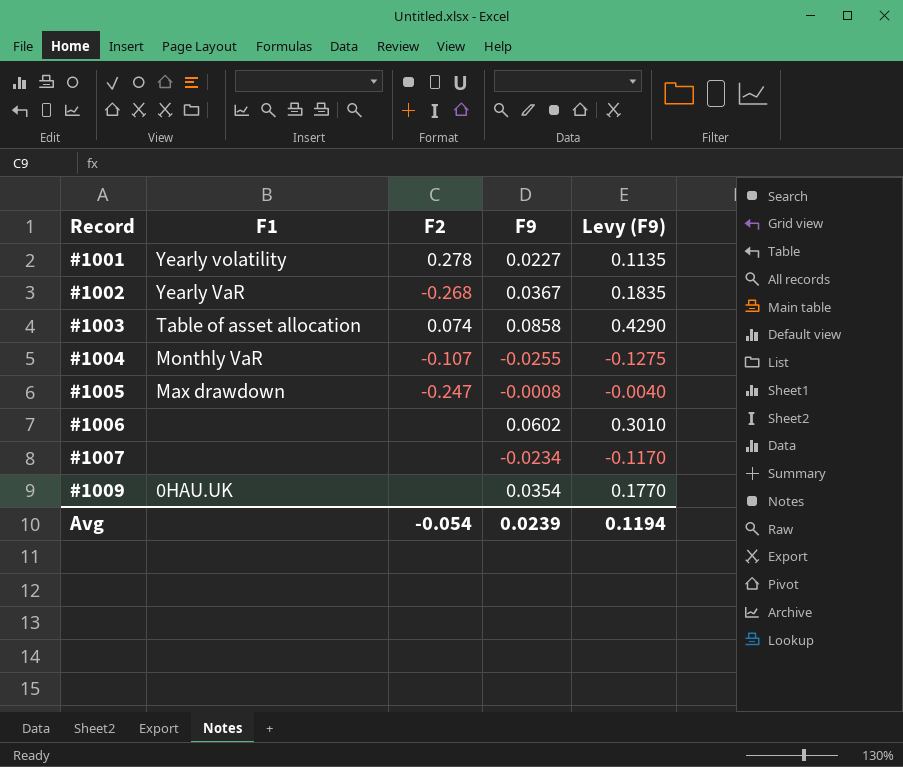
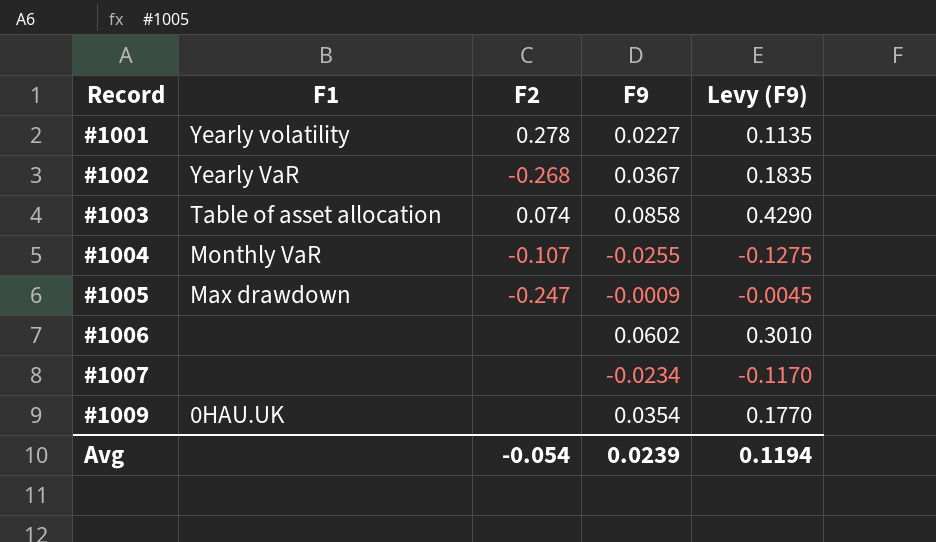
#1005 | F9: -0.0008 -> -0.0009
#1005 | Levy (F9): -0.0040 -> -0.0045

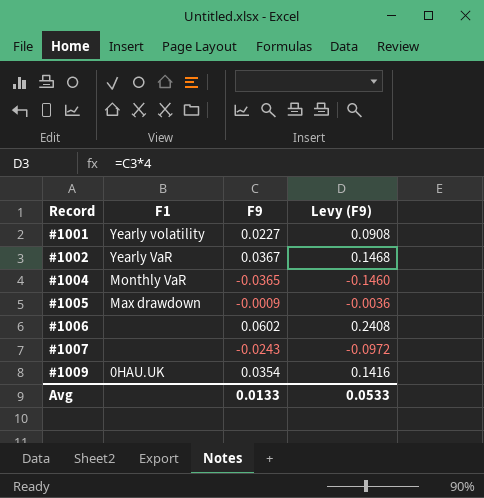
column F2 | position: 3 -> none
column Levy (F9) | formula: [F9] * 5 -> [F9] * 4
row #1003: Table of asset allocation | 0.074 | 0.0858 | 0.4290 -> none
#1004 | F9: -0.0255 -> -0.0365
#1007 | F9: -0.0234 -> -0.0243
Avg | F9: 0.0239 -> 0.0133
Avg | Levy (F9): 0.1194 -> 0.0533

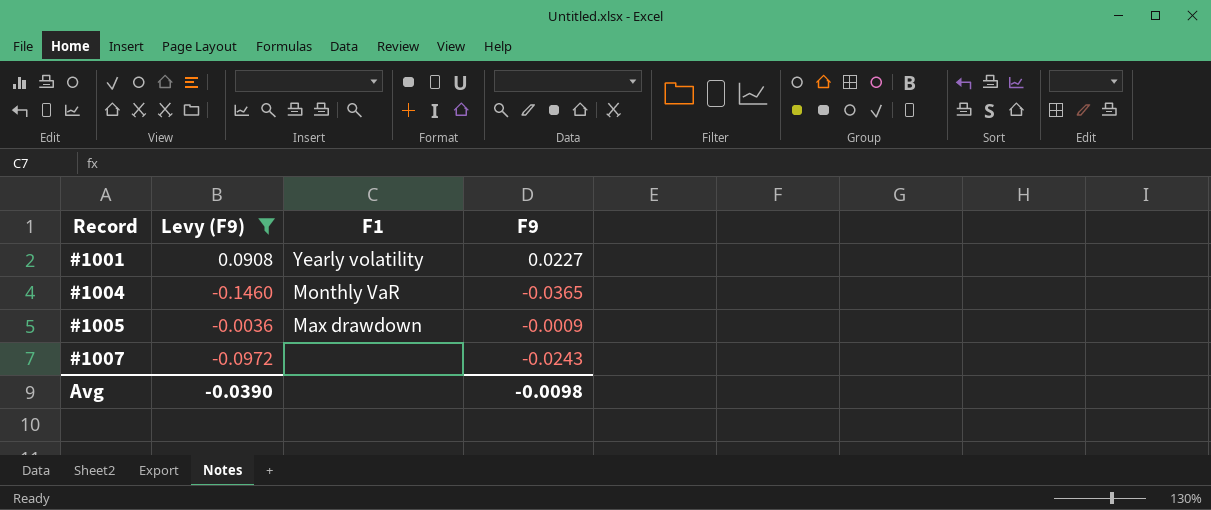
filter: none -> Levy (F9) <= 0.0908
column Levy (F9) | position: 4 -> 2
Avg | Levy (F9): 0.0533 -> -0.0390
Avg | F9: 0.0133 -> -0.0098

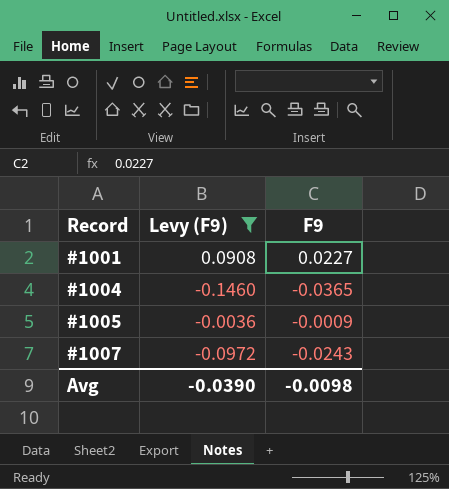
column F1 | position: 3 -> none

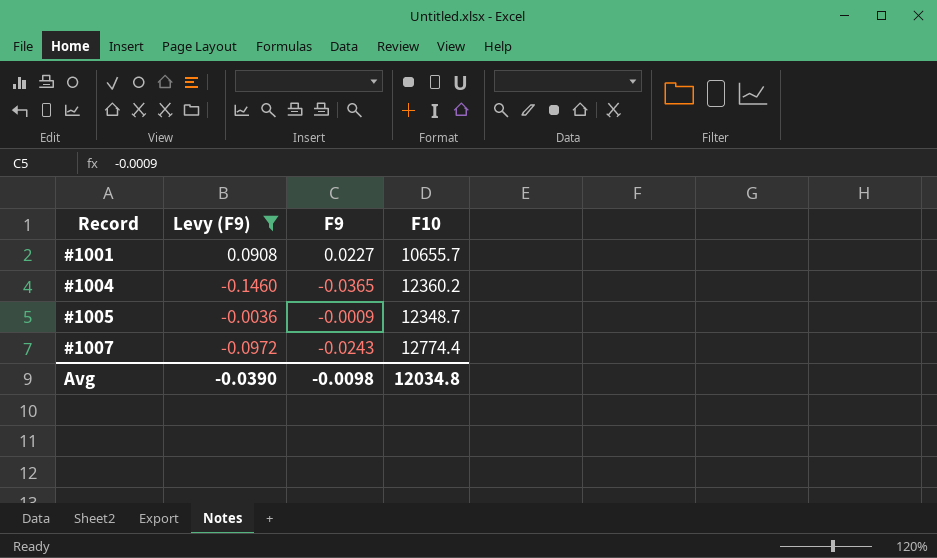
column F10 | position: none -> 4

